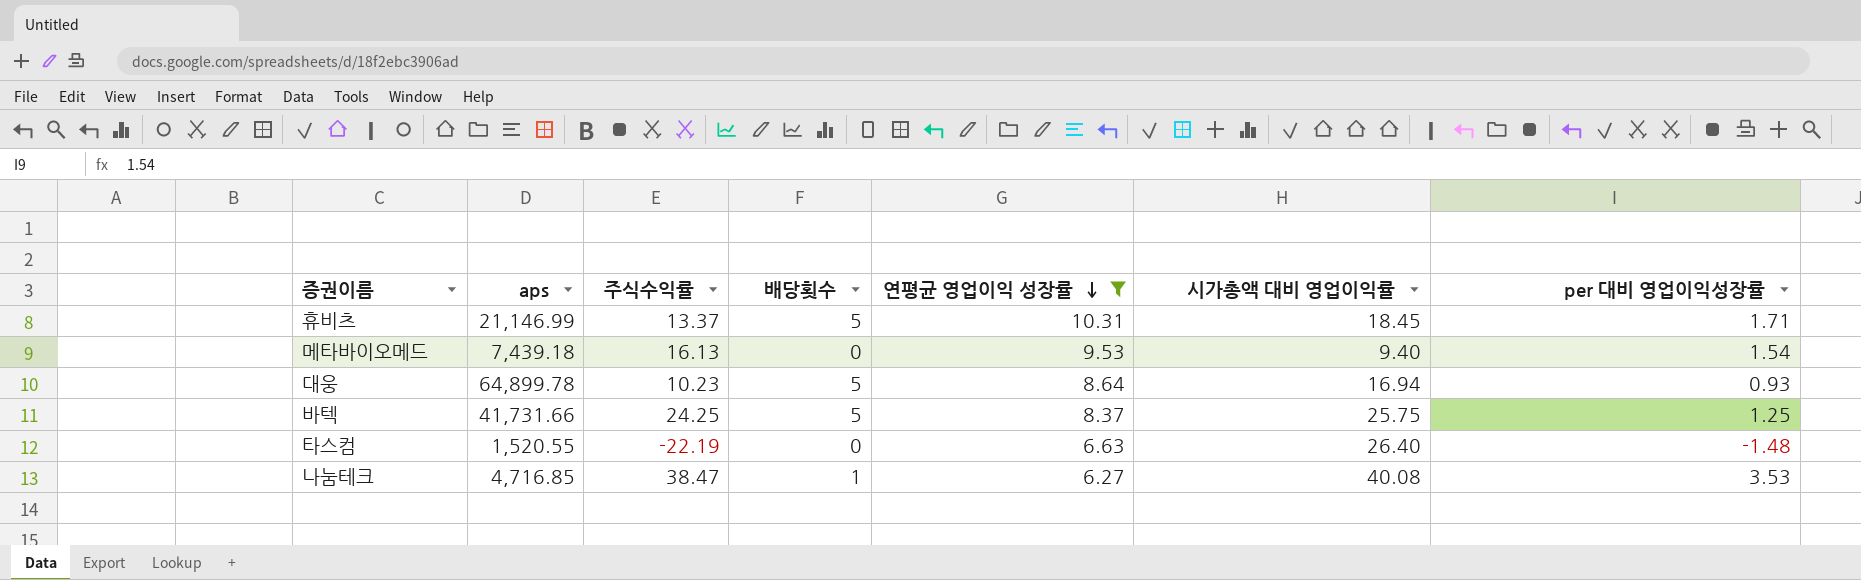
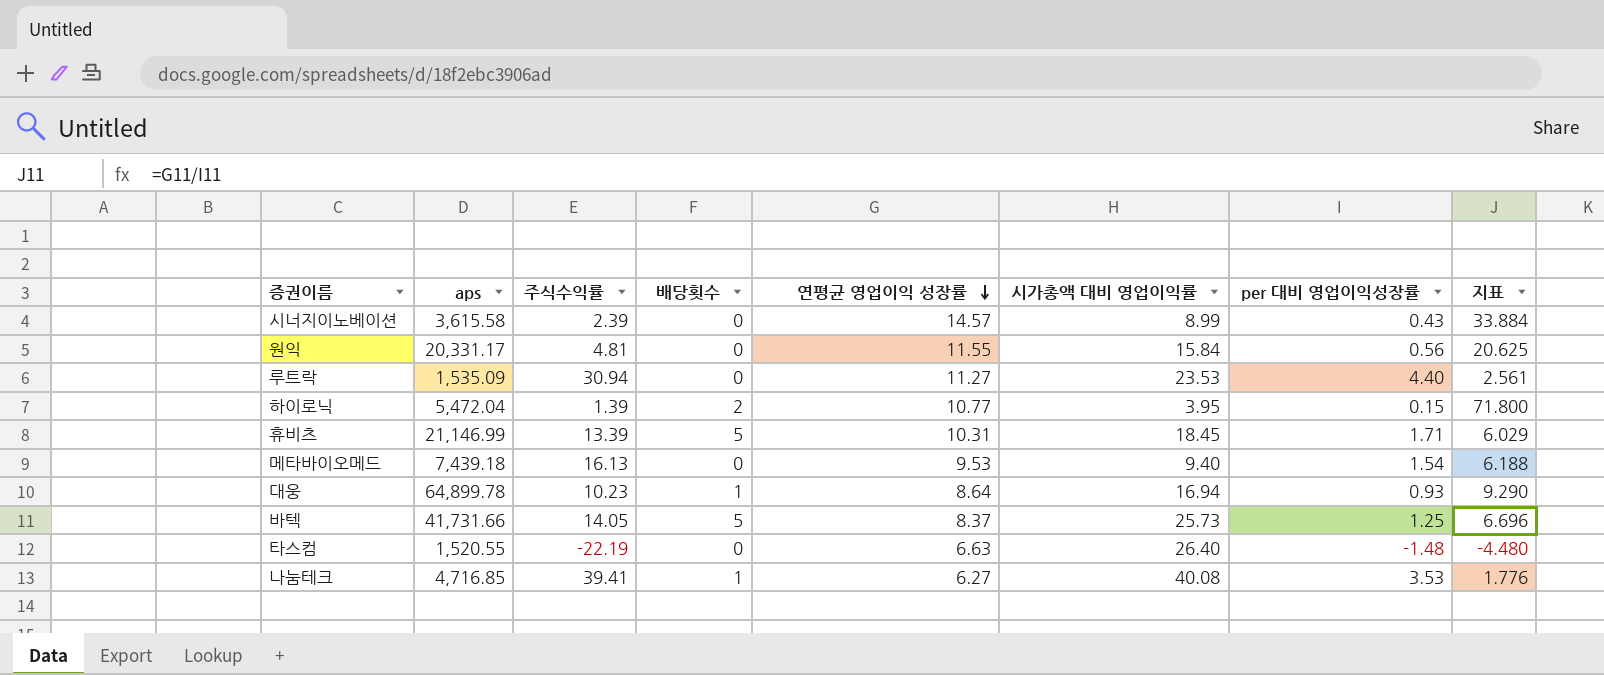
filter: 연평균 영업이익 성장률 <= 10.31 -> none
column 지표 | formula: none -> [연평균 영업이익 성장률] / [per 대비 영업이익성장률]
휴비츠 | 주식수익률: 13.37 -> 13.39
대웅 | 배당횟수: 5 -> 1
바텍 | 주식수익률: 24.25 -> 14.05
바텍 | 시가총액 대비 영업이익률: 25.75 -> 25.73
나눔테크 | 주식수익률: 38.47 -> 39.41

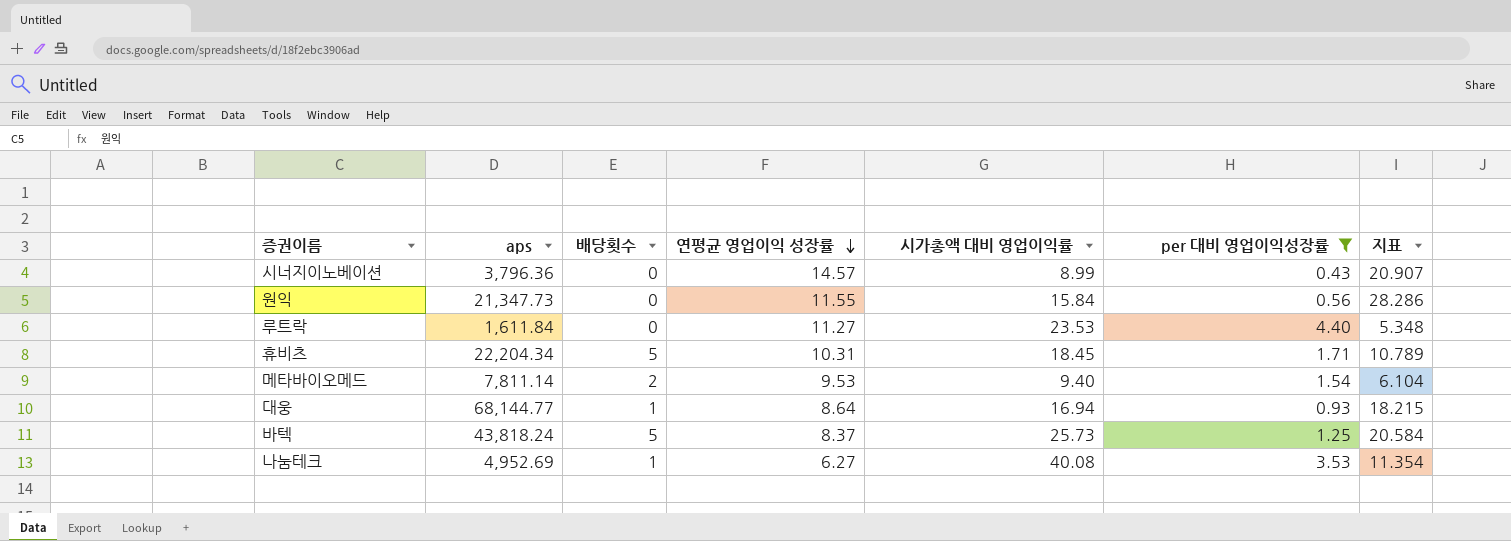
filter: none -> per 대비 영업이익성장률 >= 0.43
column 주식수익률 | position: 3 -> none
column 지표 | formula: [연평균 영업이익 성장률] / [per 대비 영업이익성장률] -> [시가총액 대비 영업이익률] / [per 대비 영업이익성장률]
시너지이노베이션 | aps: 3,615.58 -> 3,796.36
원익 | aps: 20,331.17 -> 21,347.73
루트락 | aps: 1,535.09 -> 1,611.84
휴비츠 | aps: 21,146.99 -> 22,204.34
메타바이오메드 | aps: 7,439.18 -> 7,811.14
메타바이오메드 | 배당횟수: 0 -> 2
대웅 | aps: 64,899.78 -> 68,144.77
바텍 | aps: 41,731.66 -> 43,818.24
나눔테크 | aps: 4,716.85 -> 4,952.69

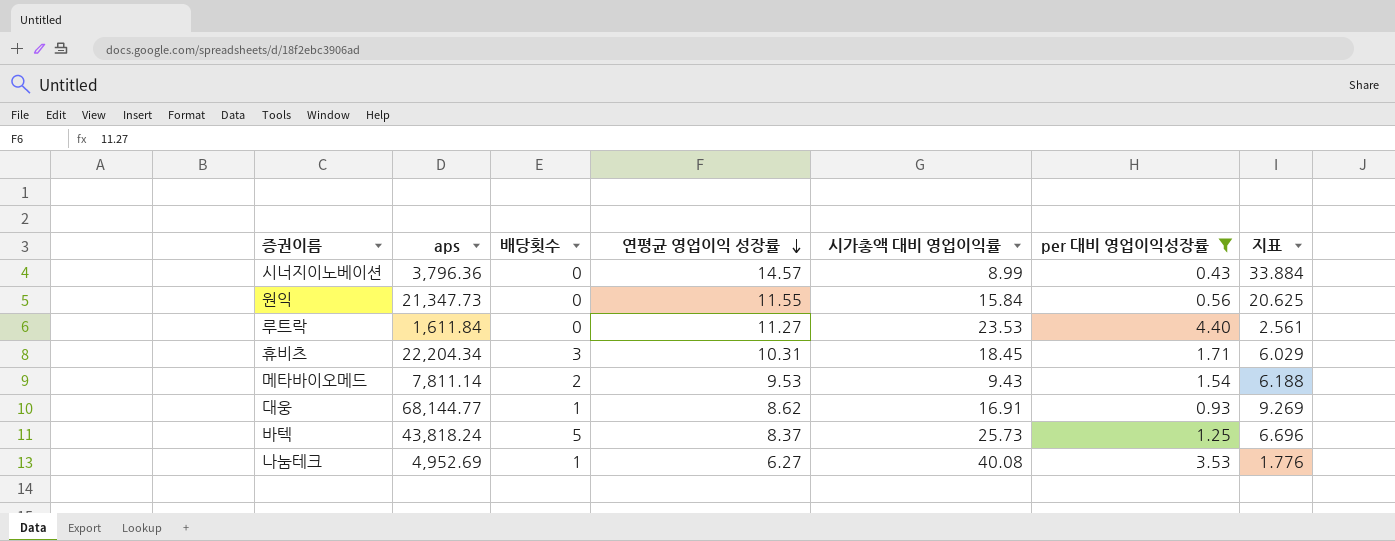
column 지표 | formula: [시가총액 대비 영업이익률] / [per 대비 영업이익성장률] -> [연평균 영업이익 성장률] / [per 대비 영업이익성장률]
휴비츠 | 배당횟수: 5 -> 3
메타바이오메드 | 시가총액 대비 영업이익률: 9.40 -> 9.43
대웅 | 연평균 영업이익 성장률: 8.64 -> 8.62
대웅 | 시가총액 대비 영업이익률: 16.94 -> 16.91

